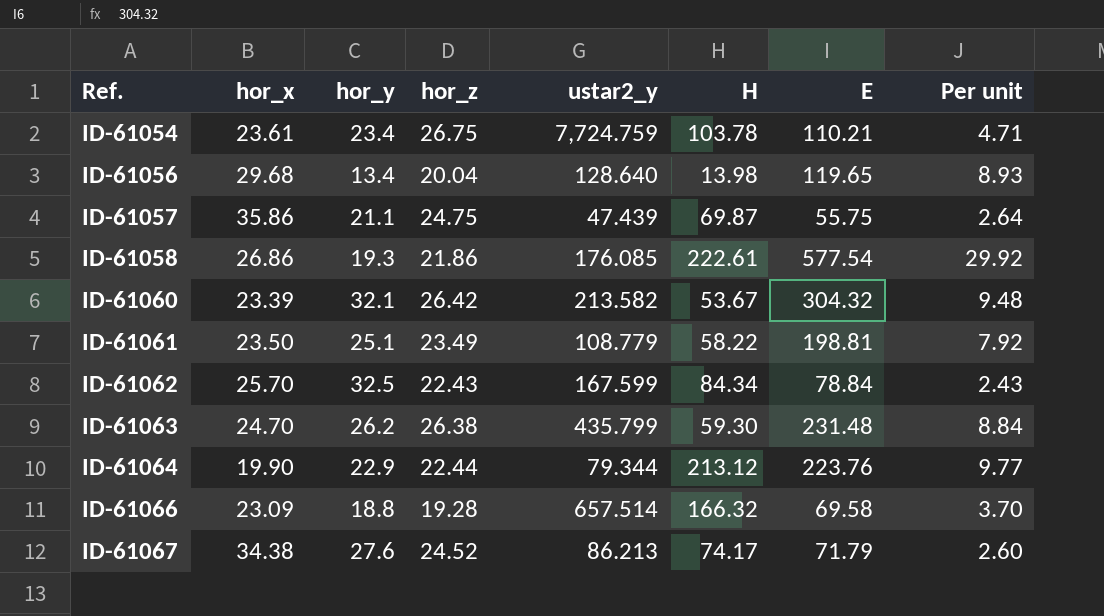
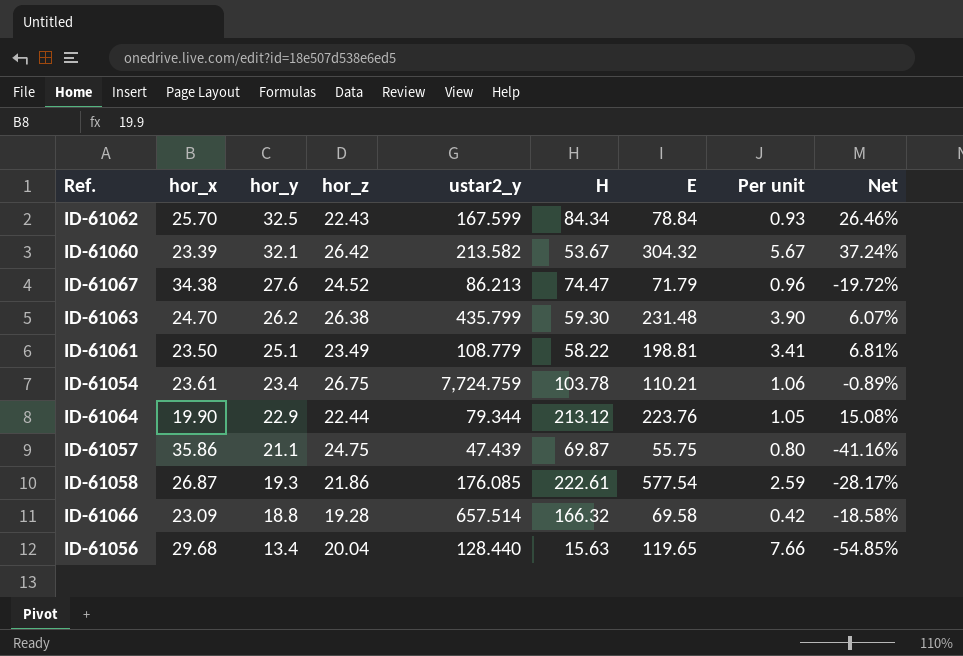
row order: Ref. ascending -> hor_y descending
column Per unit | formula: [E] / [hor_y] -> [E] / [H]
column Net | formula: none -> ([hor_y] - [hor_x]) / [hor_x]
ID-61067 | H: 74.17 -> 74.47
ID-61058 | hor_x: 26.86 -> 26.87
ID-61056 | ustar2_y: 128.640 -> 128.440
ID-61056 | H: 13.98 -> 15.63

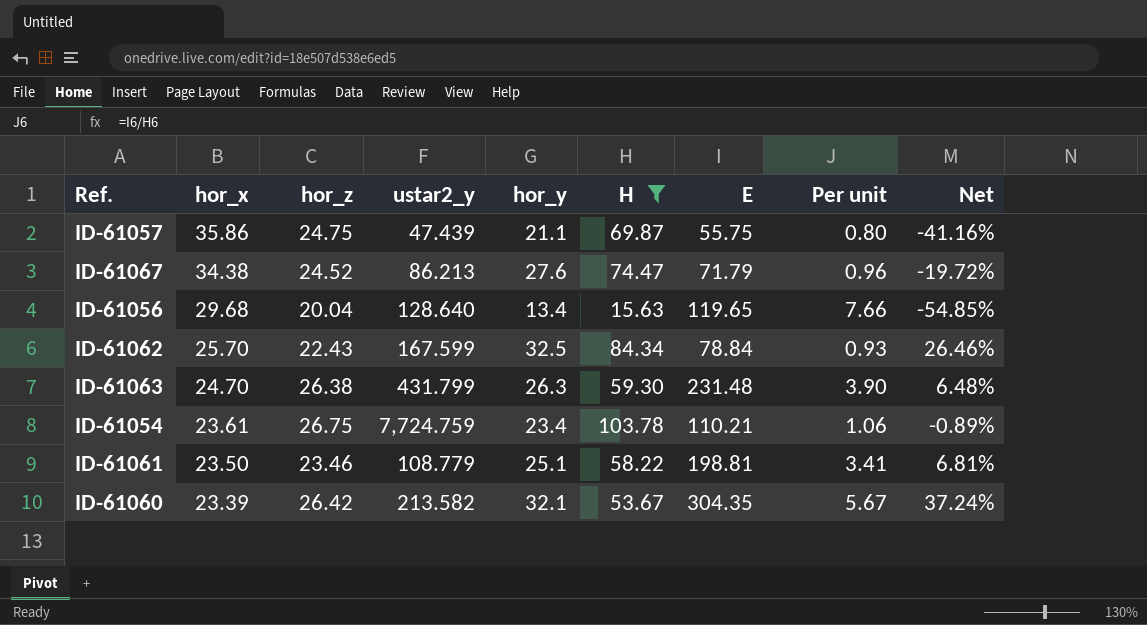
filter: none -> H <= 103.78
row order: hor_y descending -> hor_x descending
column hor_y | position: 3 -> 5
ID-61056 | ustar2_y: 128.440 -> 128.640
ID-61063 | ustar2_y: 435.799 -> 431.799
ID-61063 | hor_y: 26.2 -> 26.3
ID-61063 | Net: 6.07% -> 6.48%
ID-61061 | hor_z: 23.49 -> 23.46
ID-61060 | E: 304.32 -> 304.35

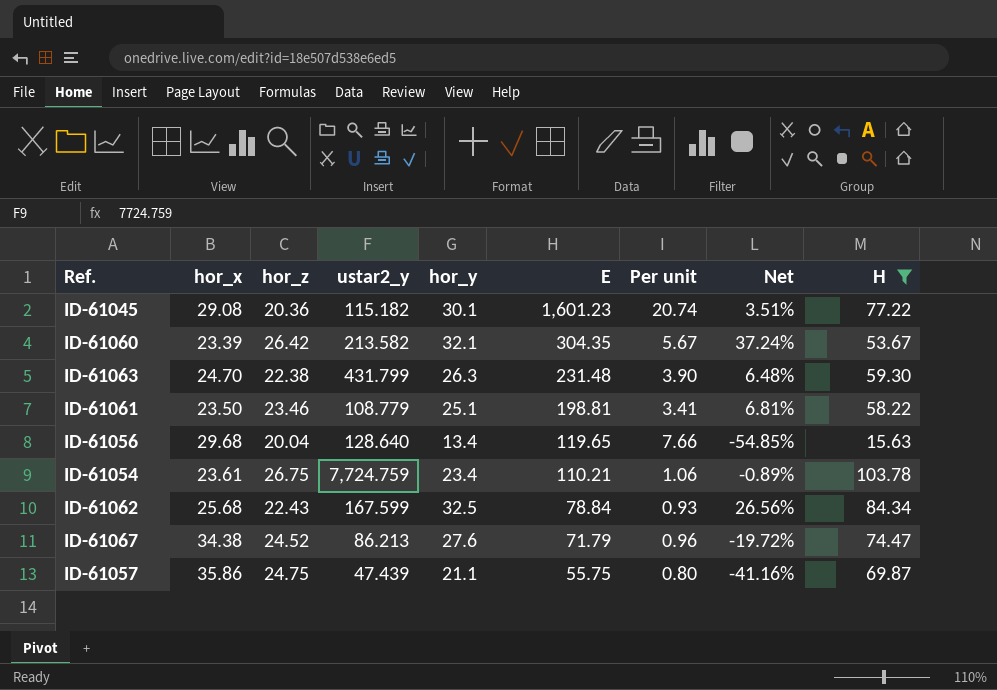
row order: hor_x descending -> E descending
column H | position: 6 -> 9
row ID-61045: none -> 29.08 | 20.36 | 115.182 | 30.1 | 1,601.23 | 20.74 | 3.51% | 77.22
ID-61063 | hor_z: 26.38 -> 22.38
ID-61062 | hor_x: 25.70 -> 25.68
ID-61062 | Net: 26.46% -> 26.56%

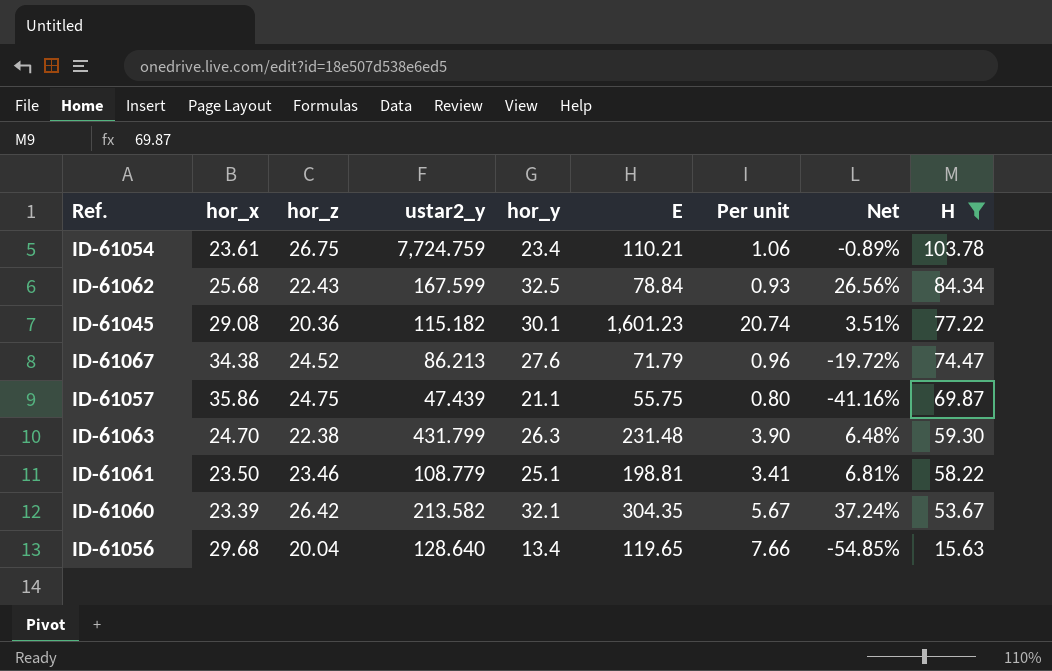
row order: E descending -> H descending

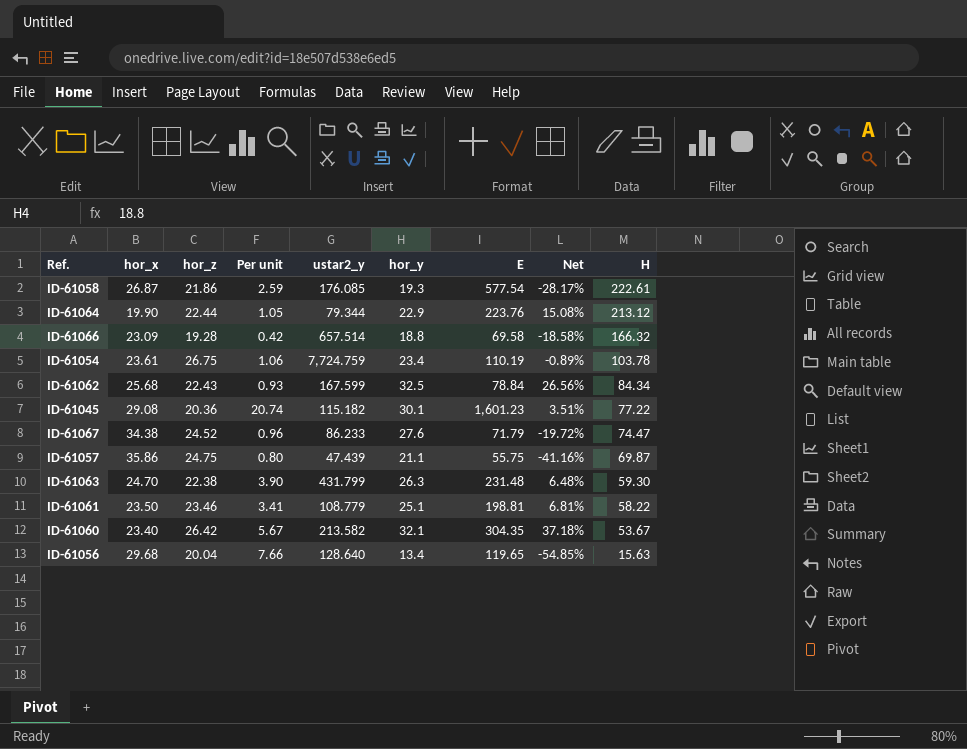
filter: H <= 103.78 -> none
column Per unit | position: 7 -> 4
ID-61054 | E: 110.21 -> 110.19
ID-61067 | ustar2_y: 86.213 -> 86.233
ID-61060 | hor_x: 23.39 -> 23.40
ID-61060 | Net: 37.24% -> 37.18%

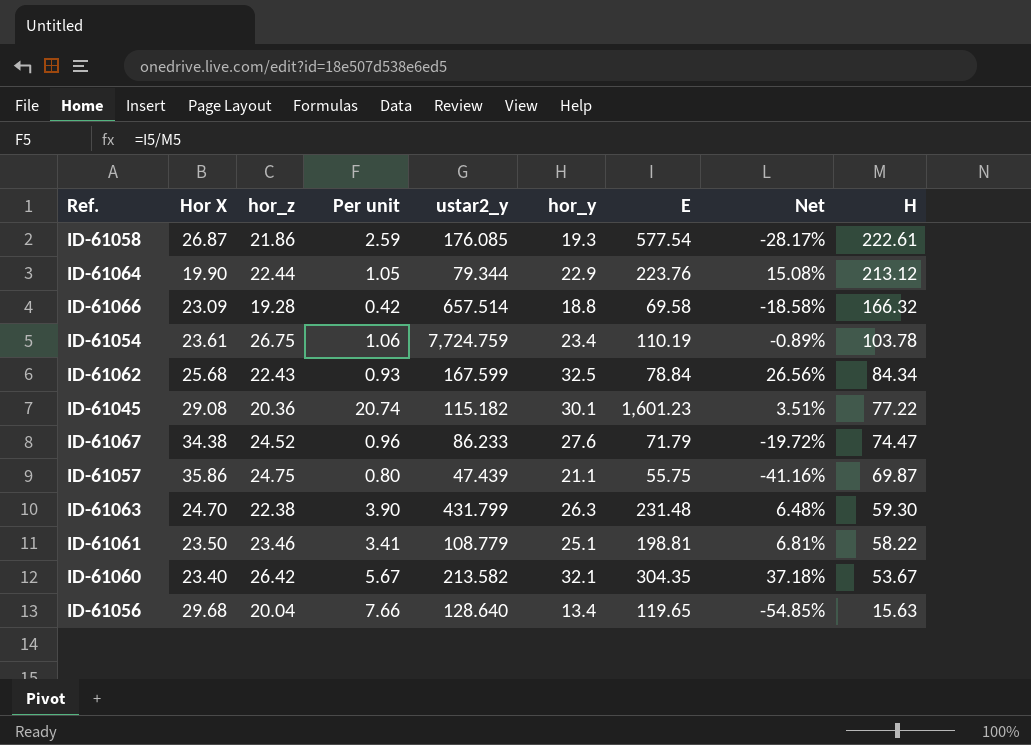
column name: hor_x -> Hor X

